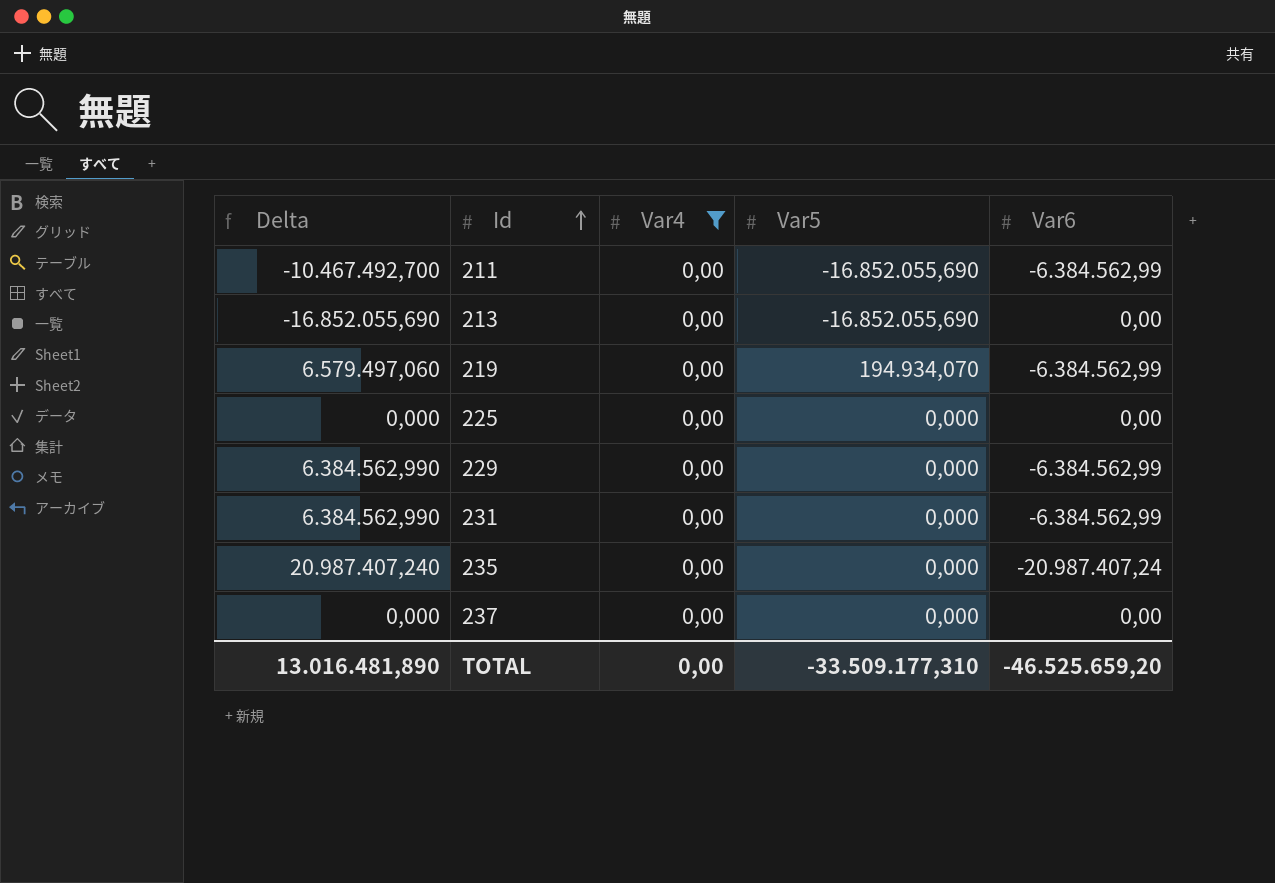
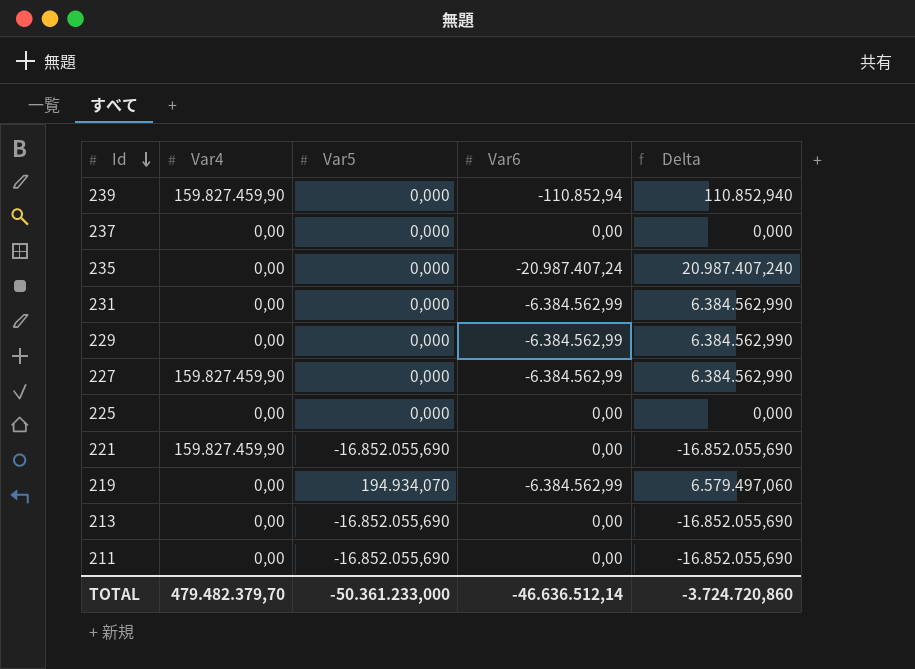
filter: Var4 = 0,00 -> none
row order: Id ascending -> Id descending
column Delta | position: 1 -> 5
211 | Var6: -6.384.562,99 -> 0,00
211 | Delta: -10.467.492,700 -> -16.852.055,690
TOTAL | Var4: 0,00 -> 479.482.379,70
TOTAL | Var5: -33.509.177,310 -> -50.361.233,000
TOTAL | Var6: -46.525.659,20 -> -46.636.512,14
TOTAL | Delta: 13.016.481,890 -> -3.724.720,860

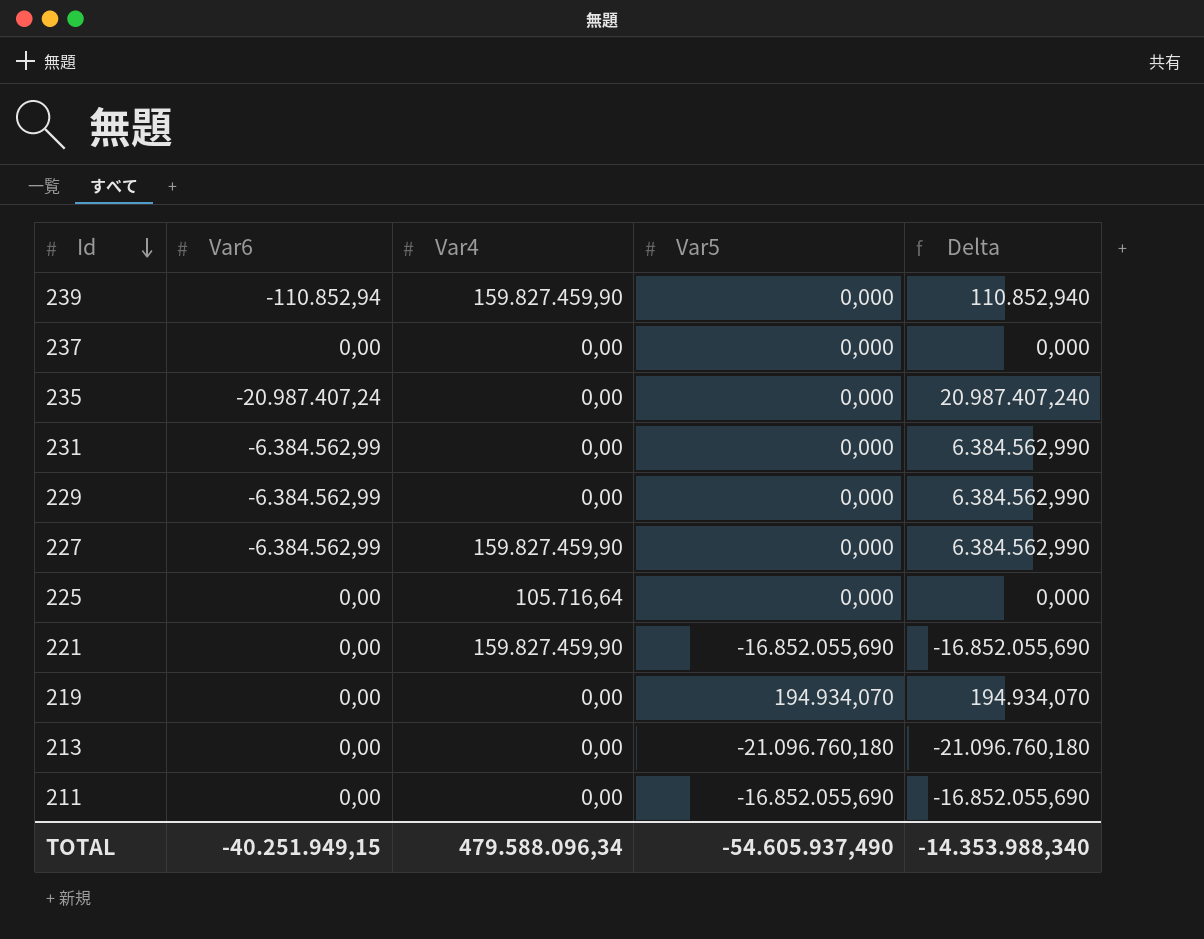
column Var6 | position: 4 -> 2
225 | Var4: 0,00 -> 105.716,64
219 | Var6: -6.384.562,99 -> 0,00
219 | Delta: 6.579.497,060 -> 194.934,070
213 | Var5: -16.852.055,690 -> -21.096.760,180
213 | Delta: -16.852.055,690 -> -21.096.760,180
TOTAL | Var6: -46.636.512,14 -> -40.251.949,15
TOTAL | Var4: 479.482.379,70 -> 479.588.096,34
TOTAL | Var5: -50.361.233,000 -> -54.605.937,490
TOTAL | Delta: -3.724.720,860 -> -14.353.988,340

